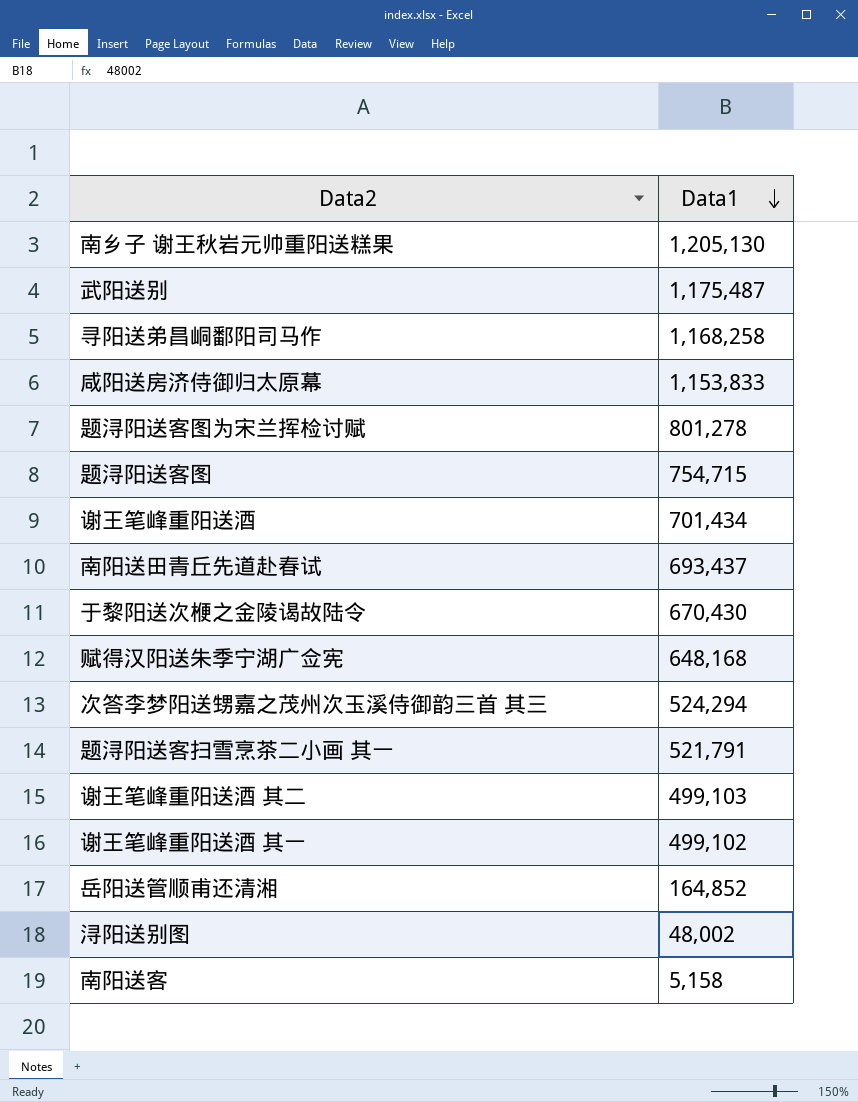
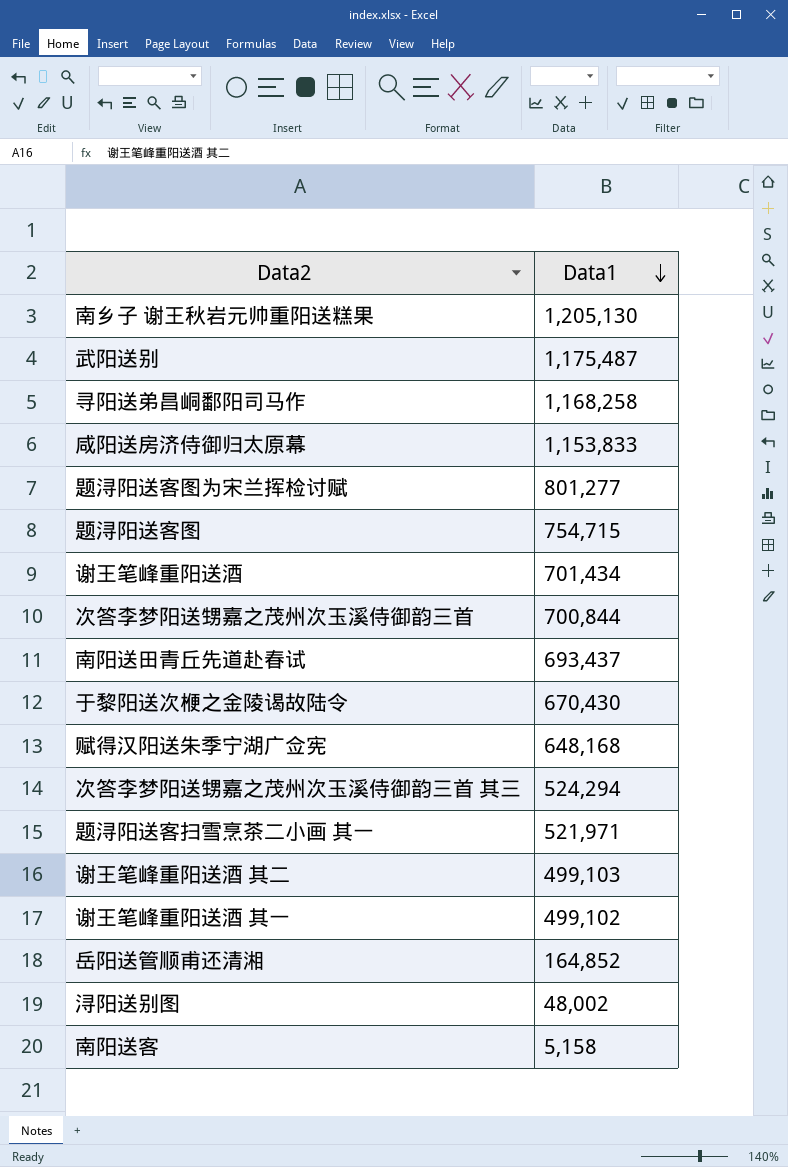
题浔阳送客图为宋兰挥检讨赋 | Data1: 801,278 -> 801,277
row 次答李梦阳送甥嘉之茂州次玉溪侍御韵三首: none -> 700,844
题浔阳送客扫雪烹茶二小画 其一 | Data1: 521,791 -> 521,971

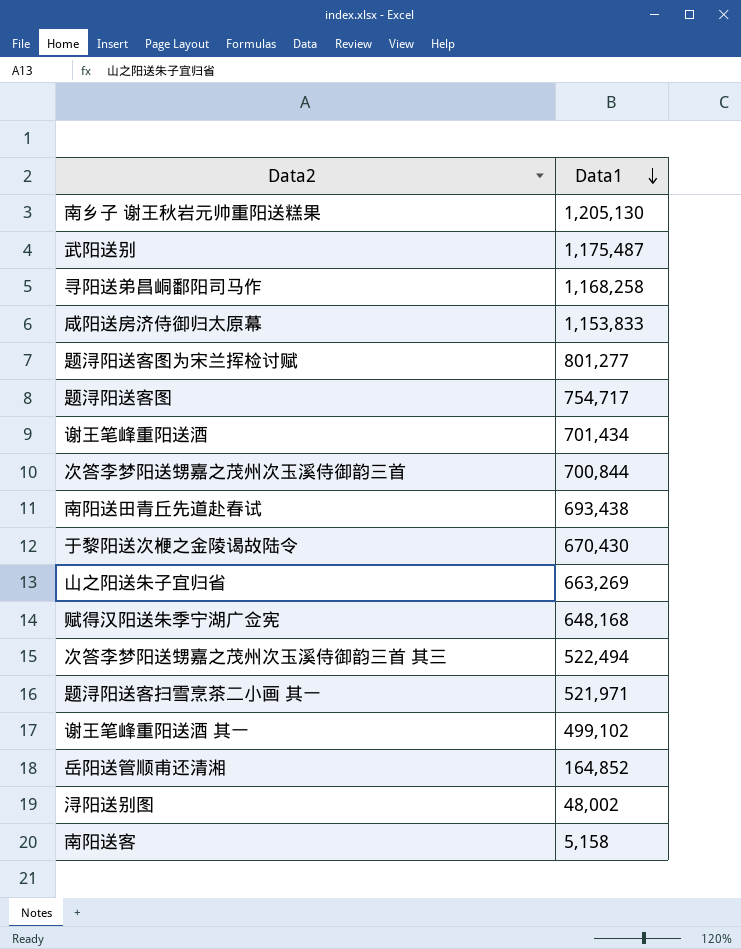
row 谢王笔峰重阳送酒 其二: 499,103 -> none
题浔阳送客图 | Data1: 754,715 -> 754,717
南阳送田青丘先道赴春试 | Data1: 693,437 -> 693,438
row 山之阳送朱子宜归省: none -> 663,269
次答李梦阳送甥嘉之茂州次玉溪侍御韵三首 其三 | Data1: 524,294 -> 522,494

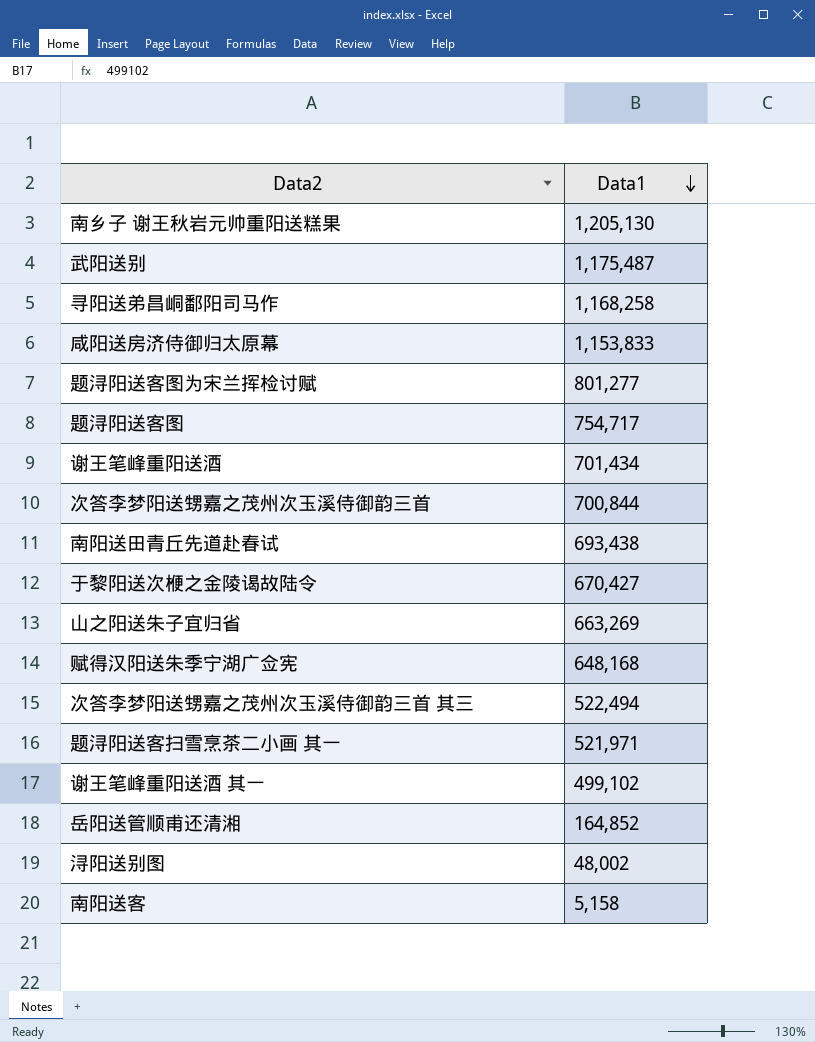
于黎阳送次楩之金陵谒故陆令 | Data1: 670,430 -> 670,427

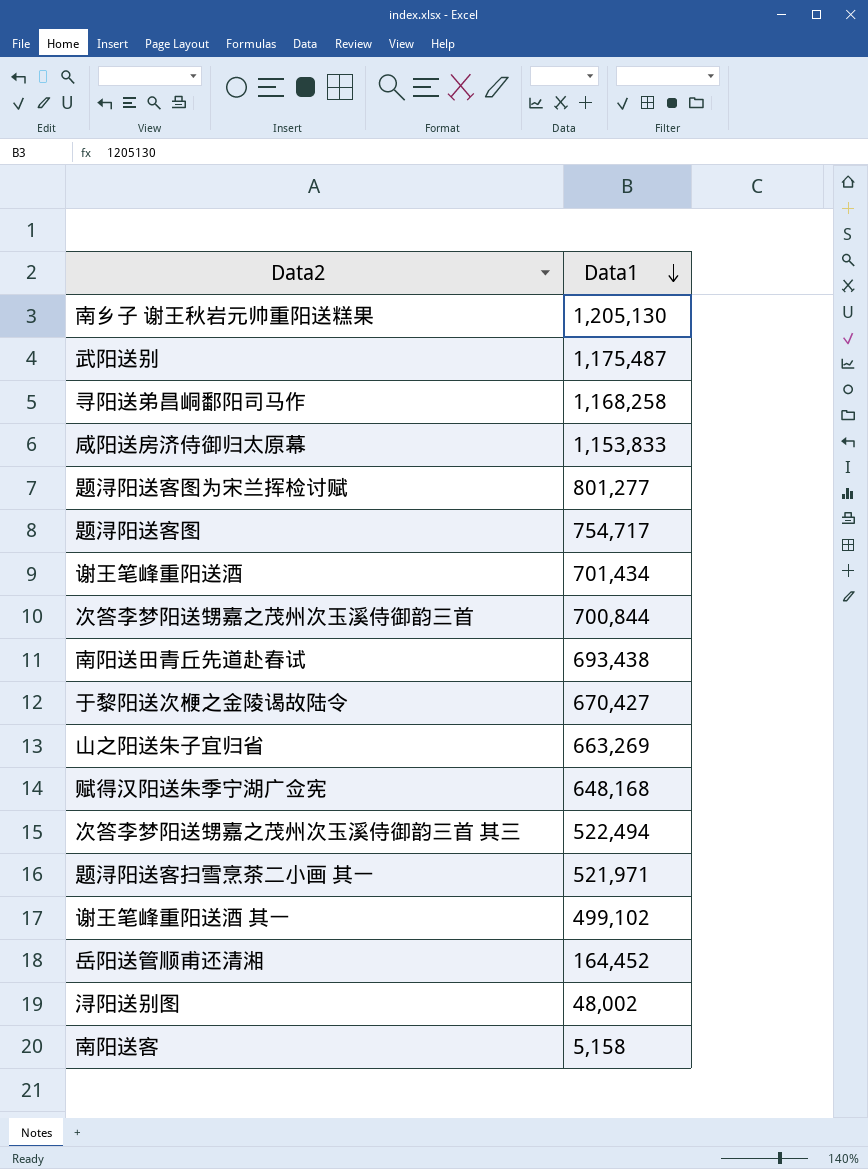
岳阳送管顺甫还清湘 | Data1: 164,852 -> 164,452

